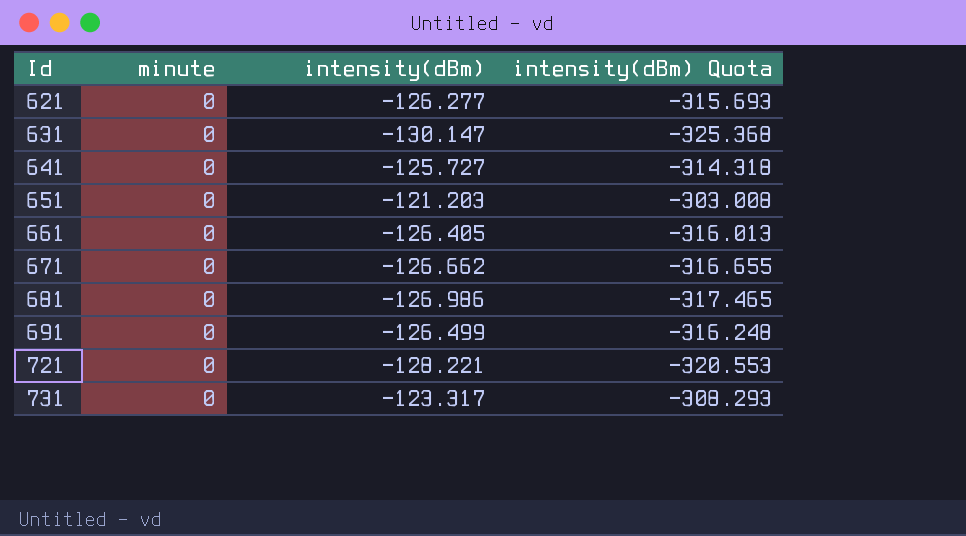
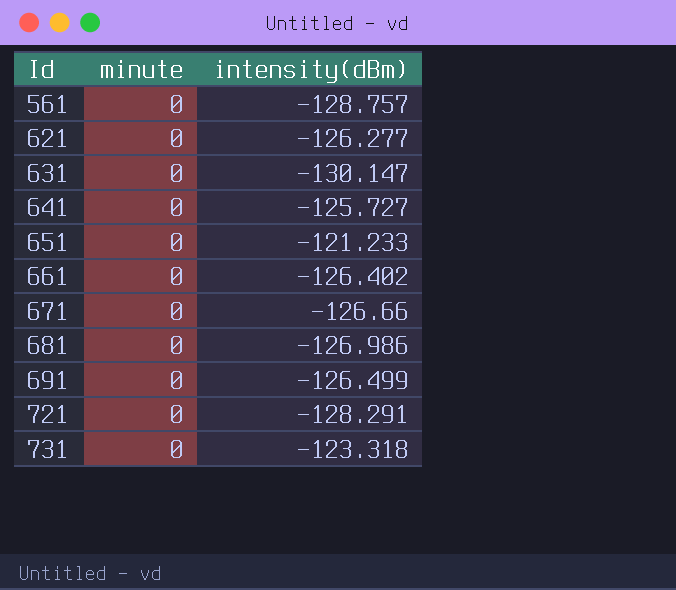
column intensity(dBm) Quota | formula: [intensity(dBm)] * 2.5 -> none
row 561: none -> 0 | -128.757
651 | intensity(dBm): -121.203 -> -121.233
661 | intensity(dBm): -126.405 -> -126.402
671 | intensity(dBm): -126.662 -> -126.66
721 | intensity(dBm): -128.221 -> -128.291
731 | intensity(dBm): -123.317 -> -123.318

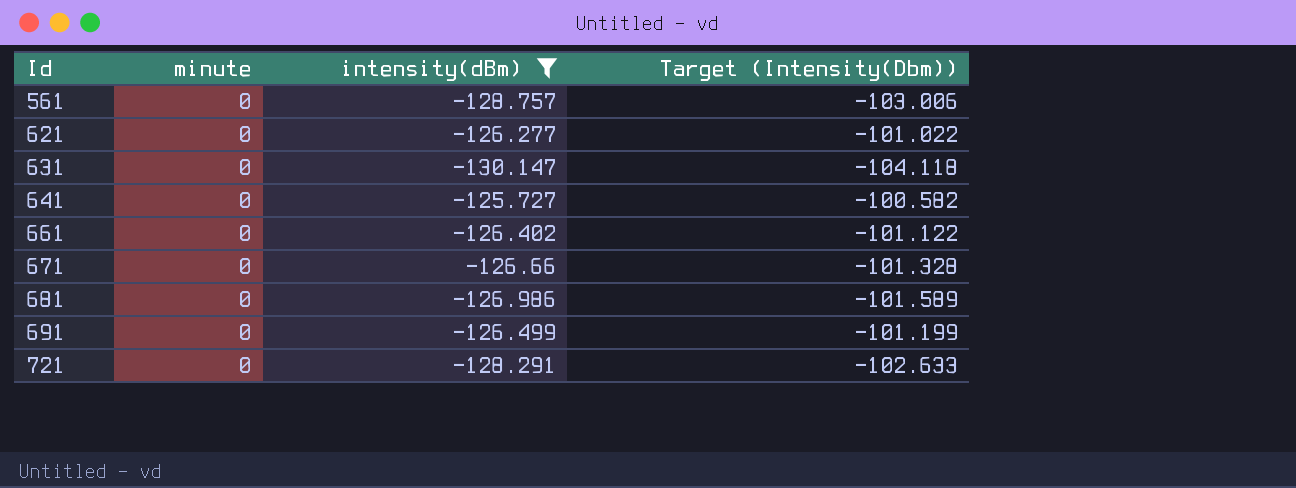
filter: none -> intensity(dBm) <= -125.727
column Target (Intensity(Dbm)) | formula: none -> [intensity(dBm)] * 0.8

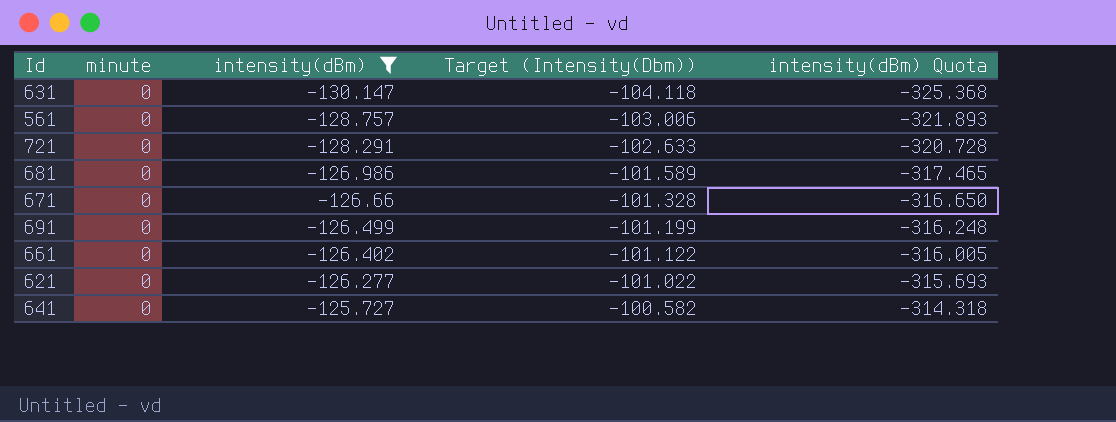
row order: Id ascending -> intensity(dBm) ascending
column intensity(dBm) Quota | formula: none -> [intensity(dBm)] * 2.5

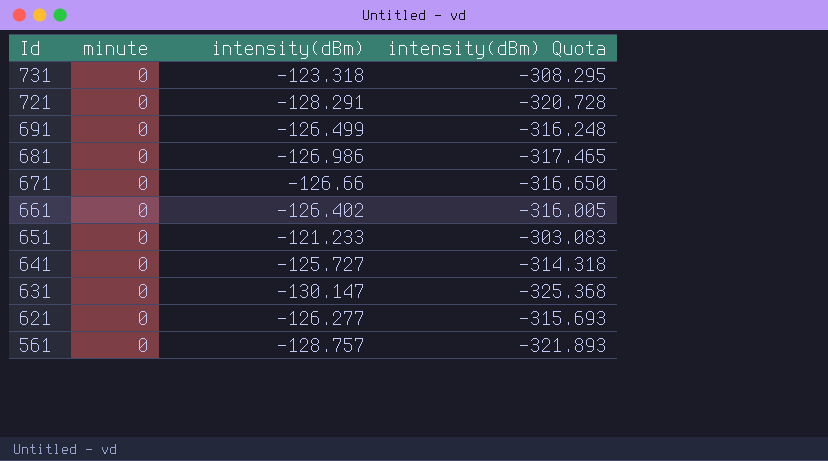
filter: intensity(dBm) <= -125.727 -> none
row order: intensity(dBm) ascending -> Id descending
column Target (Intensity(Dbm)) | formula: [intensity(dBm)] * 0.8 -> none

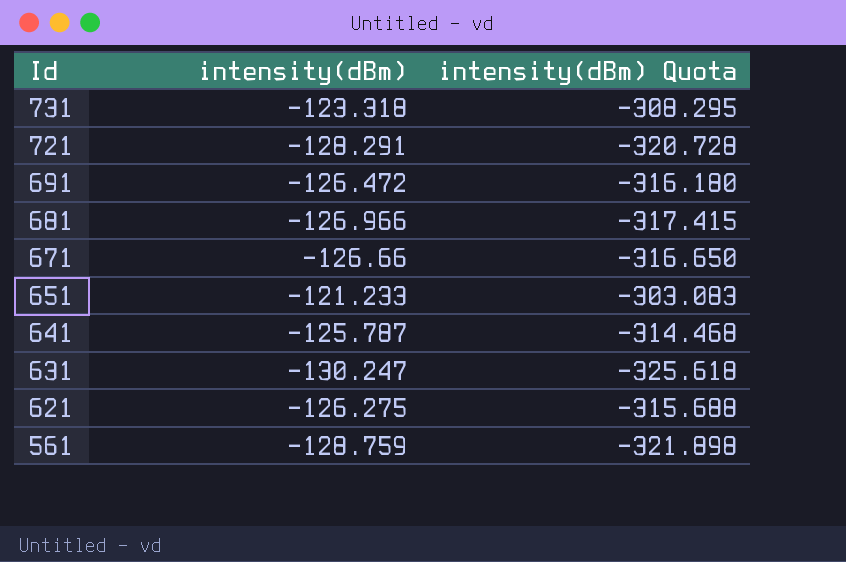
column minute | position: 2 -> none
row 661: 0 | -126.402 | -316.005 -> none
691 | intensity(dBm): -126.499 -> -126.472
691 | intensity(dBm) Quota: -316.248 -> -316.180
681 | intensity(dBm): -126.986 -> -126.966
681 | intensity(dBm) Quota: -317.465 -> -317.415
641 | intensity(dBm): -125.727 -> -125.787
641 | intensity(dBm) Quota: -314.318 -> -314.468
631 | intensity(dBm): -130.147 -> -130.247
631 | intensity(dBm) Quota: -325.368 -> -325.618
621 | intensity(dBm): -126.277 -> -126.275
621 | intensity(dBm) Quota: -315.693 -> -315.688
561 | intensity(dBm): -128.757 -> -128.759
561 | intensity(dBm) Quota: -321.893 -> -321.898

